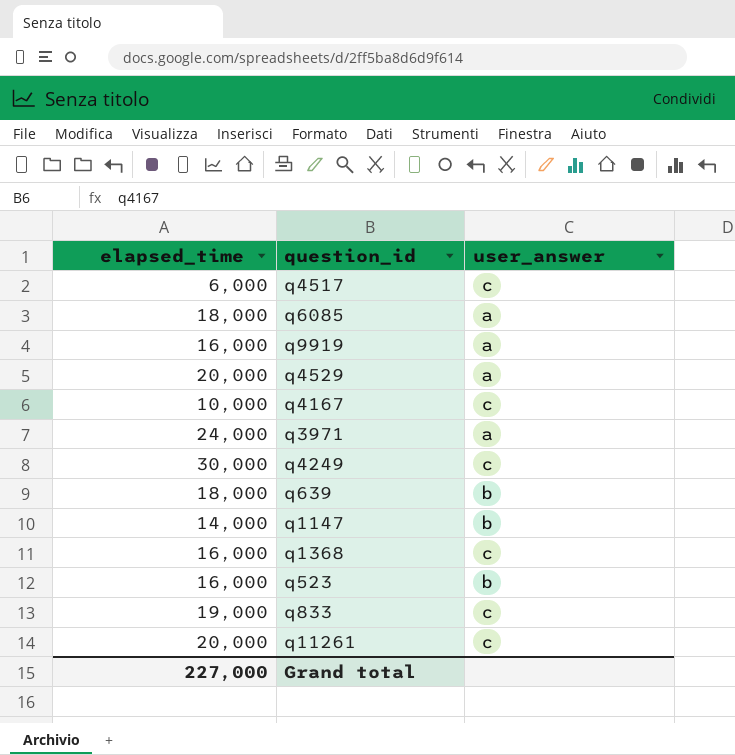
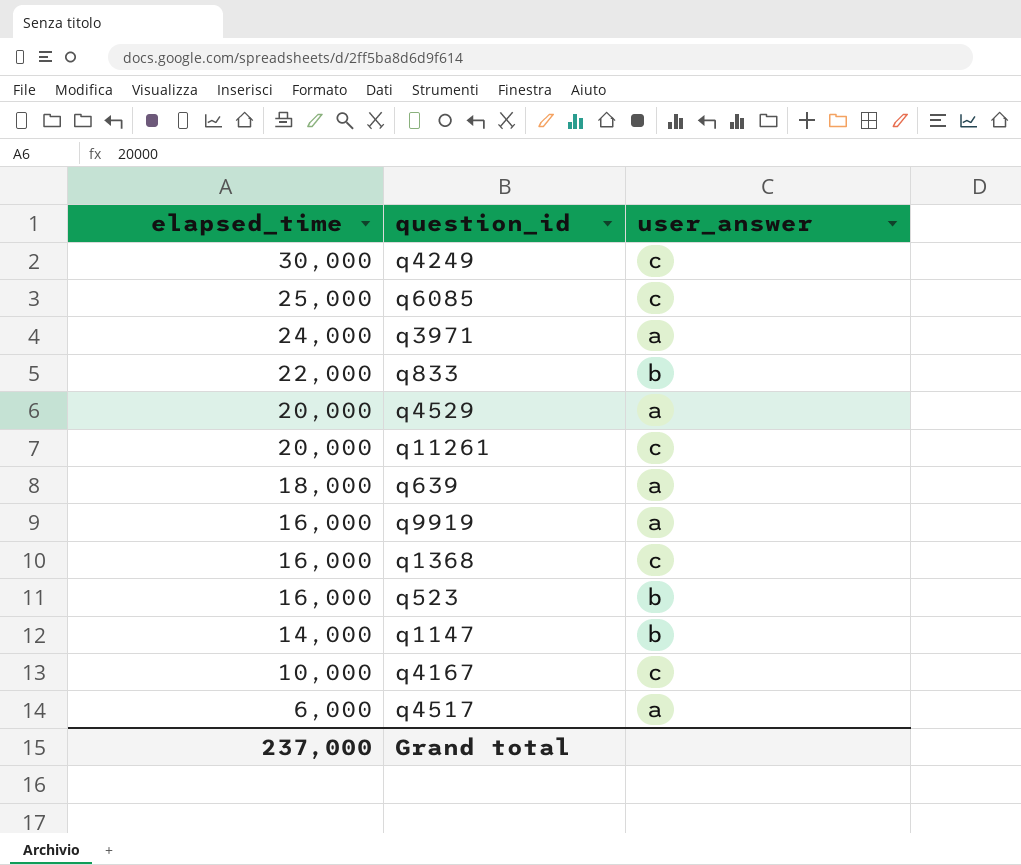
row order: none -> elapsed_time descending
q6085 | elapsed_time: 18,000 -> 25,000
q6085 | user_answer: a -> c
q833 | elapsed_time: 19,000 -> 22,000
q833 | user_answer: c -> b
q639 | user_answer: b -> a
q4517 | user_answer: c -> a
Grand total | elapsed_time: 227,000 -> 237,000

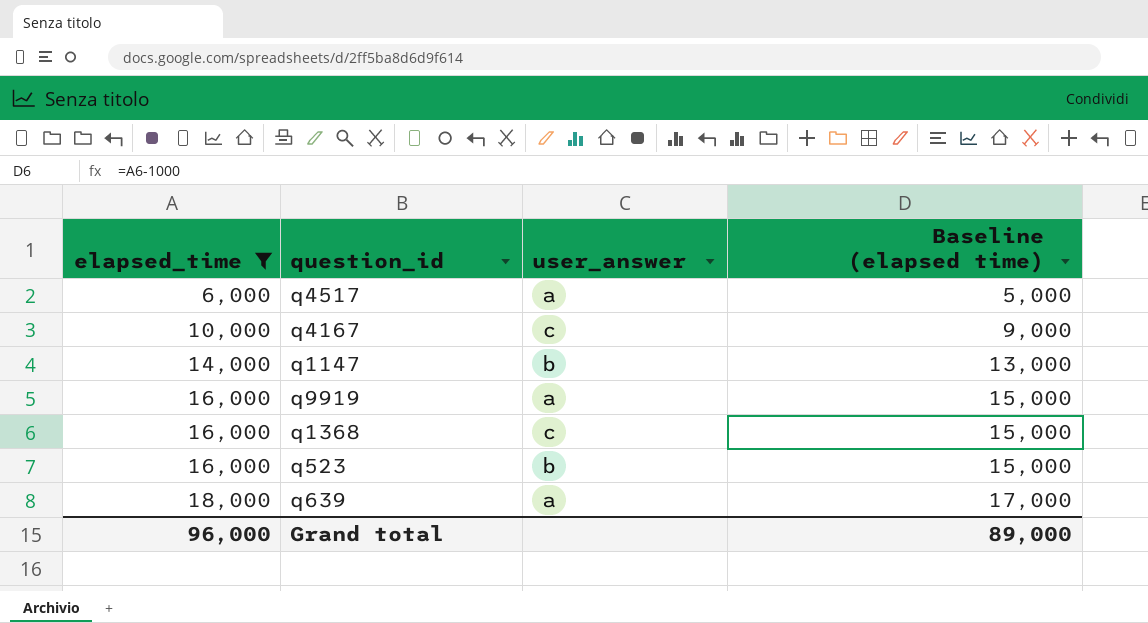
filter: none -> elapsed_time <= 18,000
row order: elapsed_time descending -> elapsed_time ascending
column Baseline (elapsed time) | formula: none -> [elapsed_time] - 1000
Grand total | elapsed_time: 237,000 -> 96,000

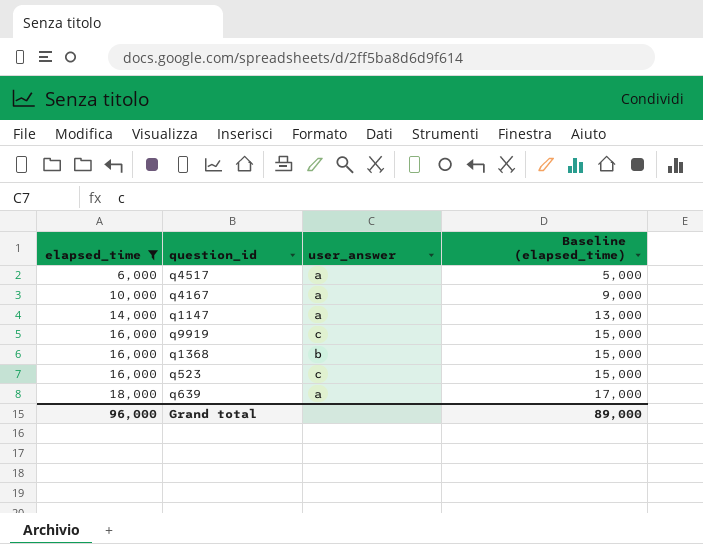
column name: Baseline (elapsed time) -> Baseline (elapsed_time)
q4167 | user_answer: c -> a
q1147 | user_answer: b -> a
q9919 | user_answer: a -> c
q1368 | user_answer: c -> b
q523 | user_answer: b -> c

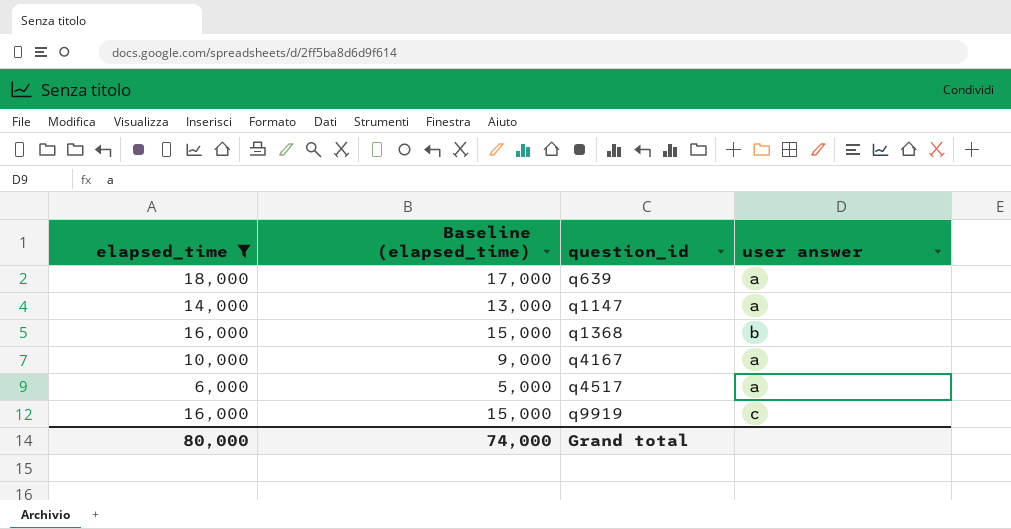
row order: elapsed_time ascending -> question_id ascending
column Baseline (elapsed_time) | position: 4 -> 2
column name: user_answer -> user answer
row q523: 16,000 | c | 15,000 -> none
Grand total | elapsed_time: 96,000 -> 80,000
Grand total | Baseline (elapsed_time): 89,000 -> 74,000

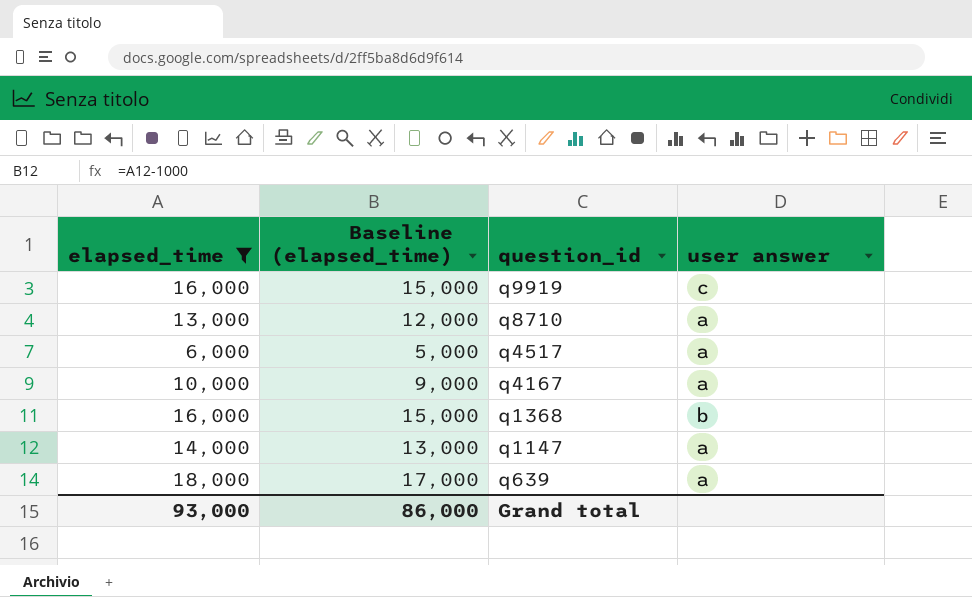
row order: question_id ascending -> question_id descending
row q8710: none -> 13,000 | 12,000 | a
Grand total | elapsed_time: 80,000 -> 93,000
Grand total | Baseline (elapsed_time): 74,000 -> 86,000

